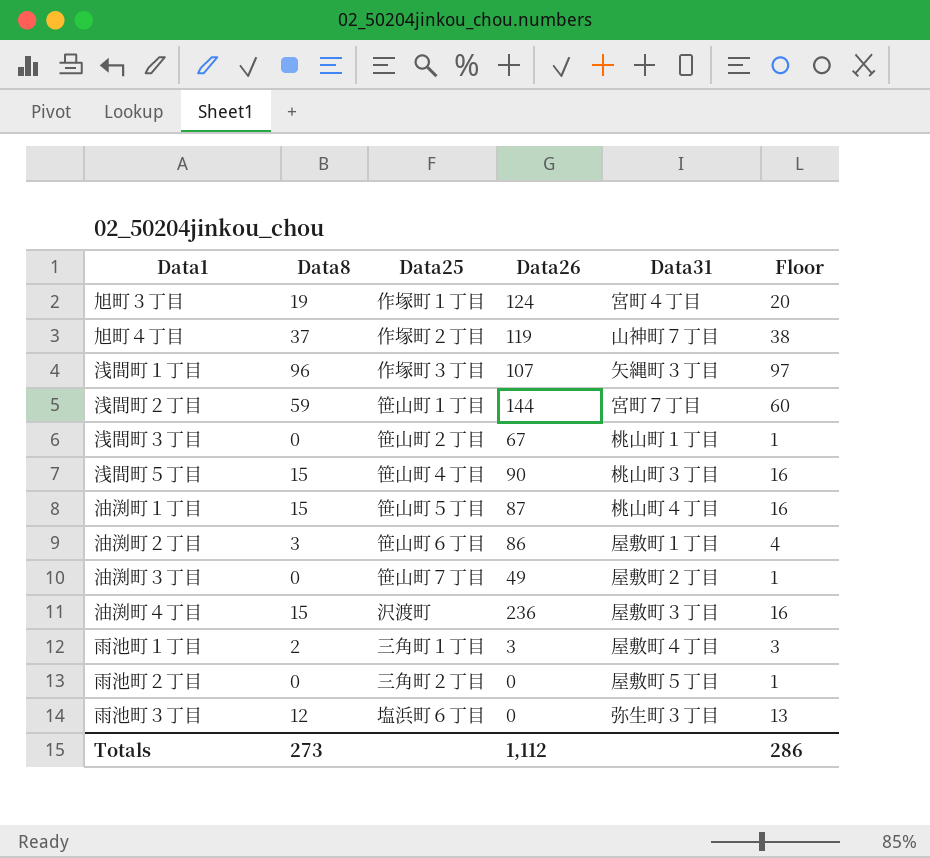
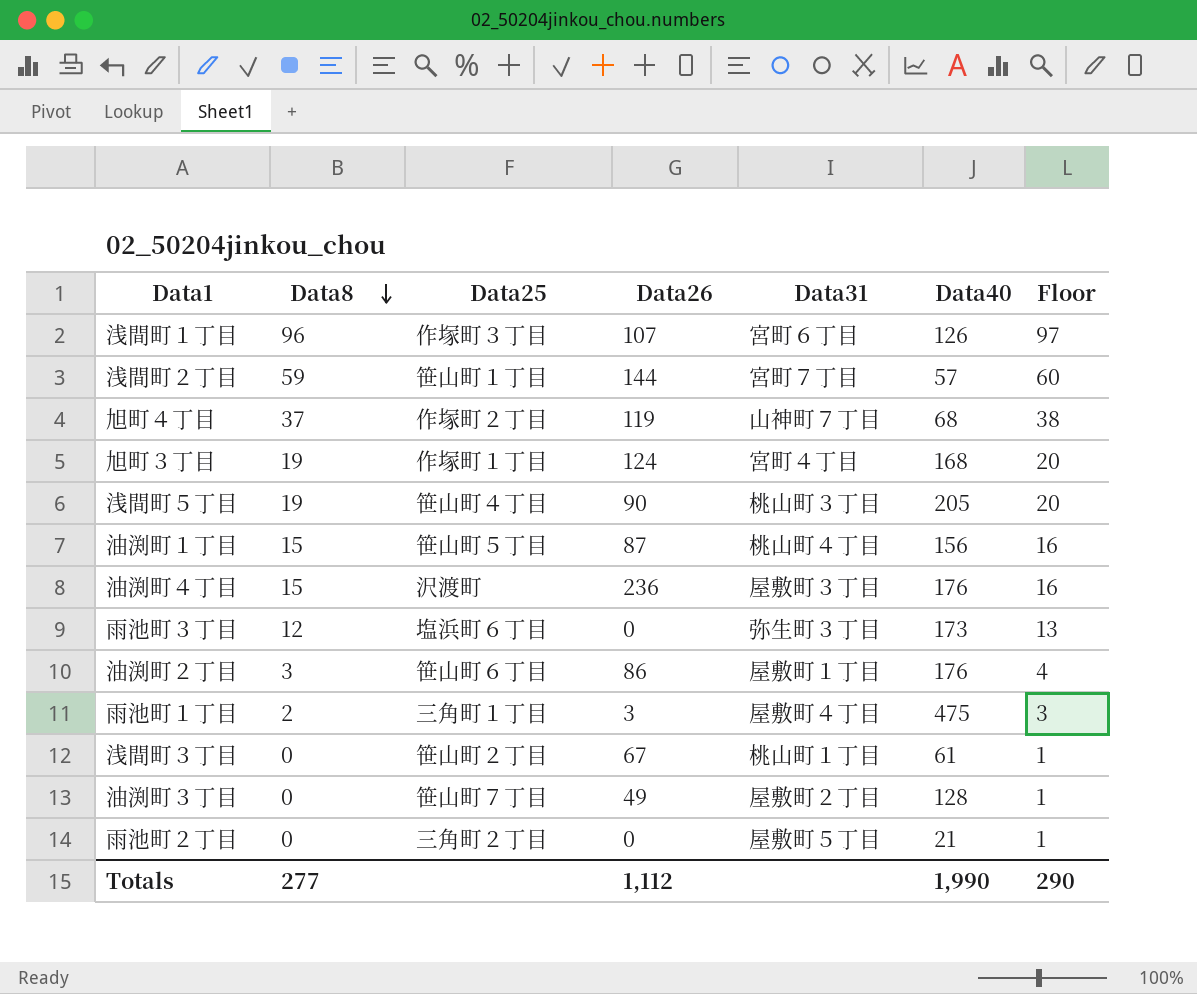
row order: none -> Data8 descending
column Data40 | position: none -> 6
浅間町１丁目 | Data31: 矢縄町３丁目 -> 宮町６丁目
浅間町５丁目 | Data8: 15 -> 19
浅間町５丁目 | Floor: 16 -> 20
Totals | Data8: 273 -> 277
Totals | Floor: 286 -> 290

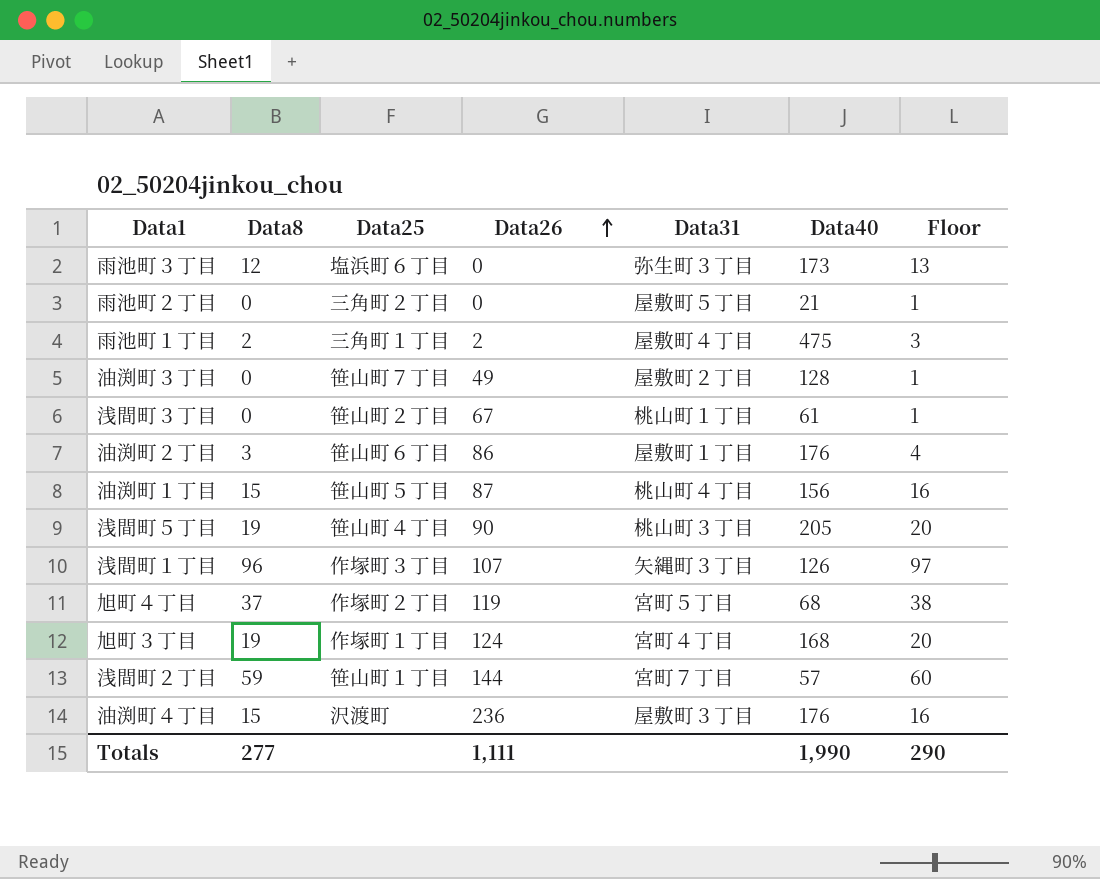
row order: Data8 descending -> Data26 ascending
雨池町１丁目 | Data26: 3 -> 2
浅間町１丁目 | Data31: 宮町６丁目 -> 矢縄町３丁目
旭町４丁目 | Data31: 山神町７丁目 -> 宮町５丁目
Totals | Data26: 1,112 -> 1,111

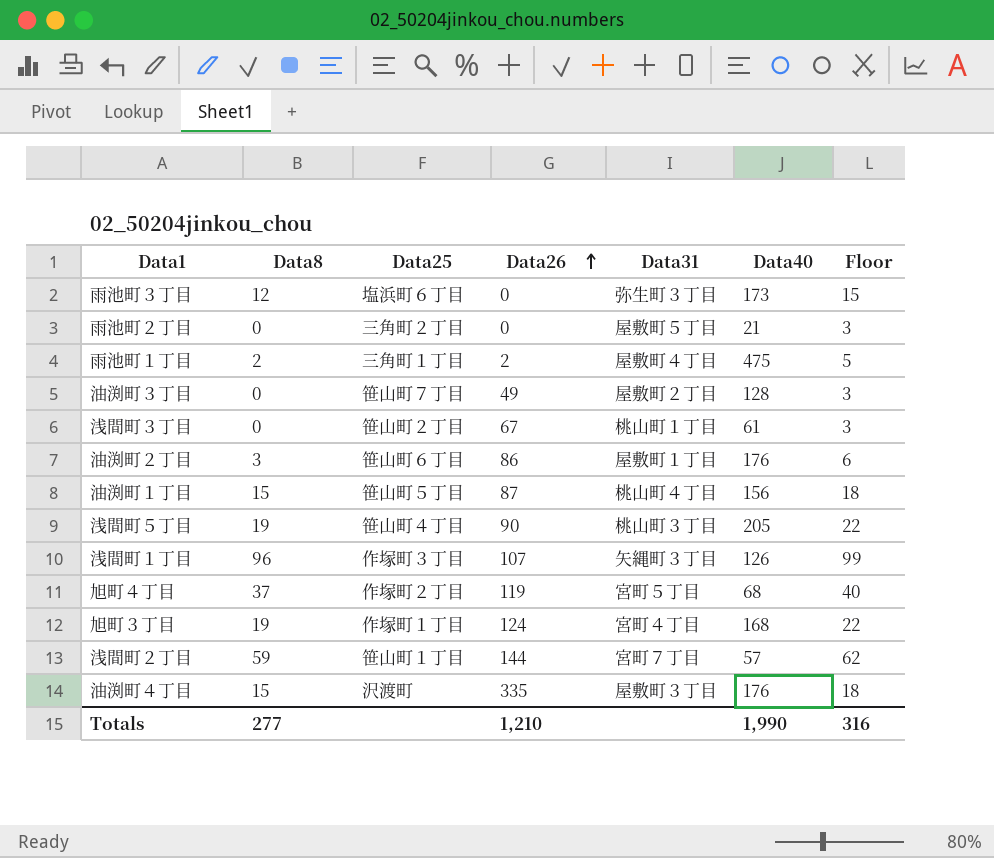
column Floor | formula: [Data8] + 1 -> [Data8] + 3
油渕町４丁目 | Data26: 236 -> 335
Totals | Data26: 1,111 -> 1,210
Totals | Floor: 290 -> 316

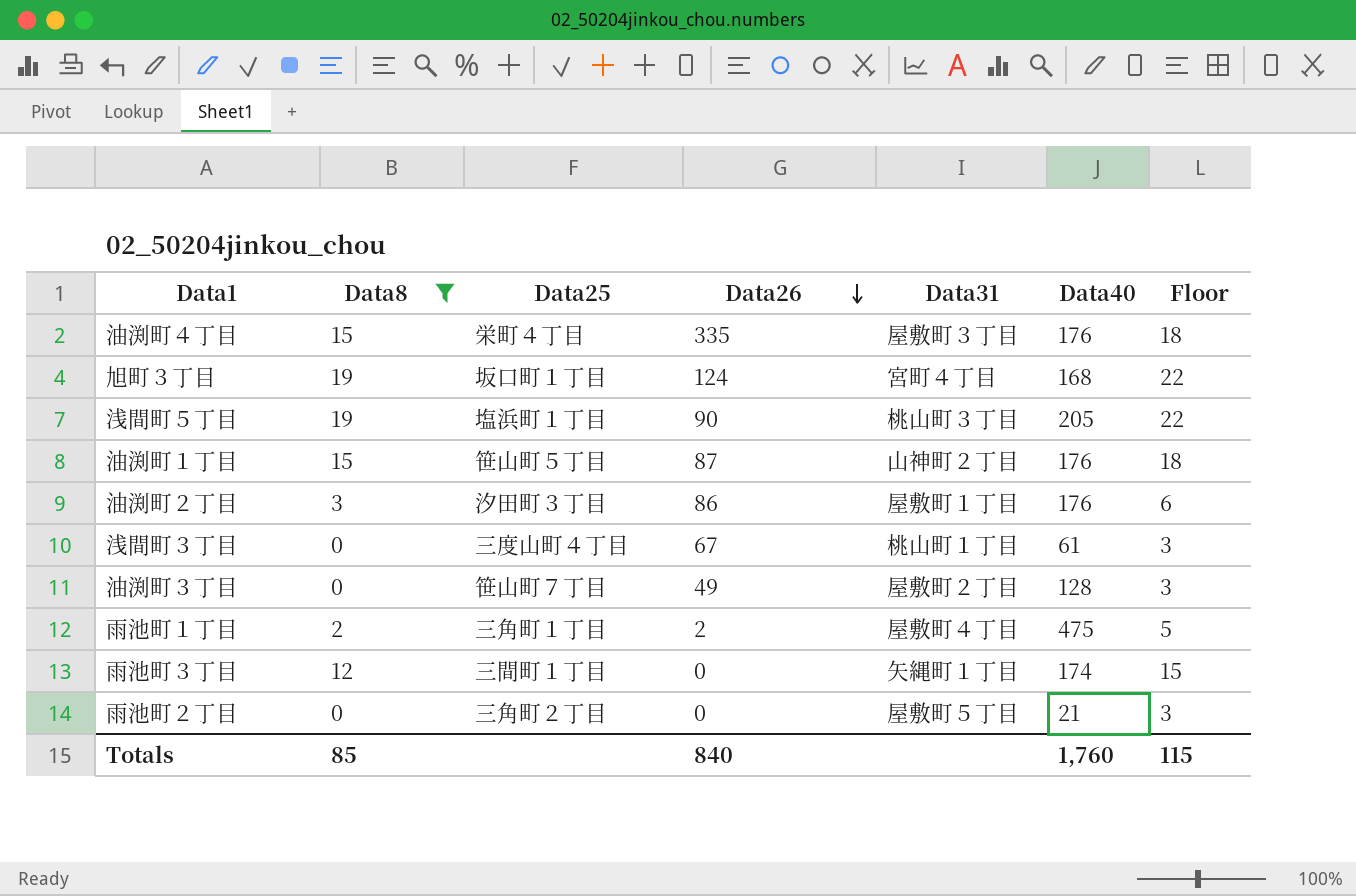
filter: none -> Data8 <= 19
row order: Data26 ascending -> Data26 descending
油渕町４丁目 | Data25: 沢渡町 -> 栄町４丁目
旭町３丁目 | Data25: 作塚町１丁目 -> 坂口町１丁目
浅間町５丁目 | Data25: 笹山町４丁目 -> 塩浜町１丁目
油渕町１丁目 | Data31: 桃山町４丁目 -> 山神町２丁目
油渕町１丁目 | Data40: 156 -> 176
油渕町２丁目 | Data25: 笹山町６丁目 -> 汐田町３丁目
浅間町３丁目 | Data25: 笹山町２丁目 -> 三度山町４丁目
雨池町３丁目 | Data25: 塩浜町６丁目 -> 三間町１丁目
雨池町３丁目 | Data31: 弥生町３丁目 -> 矢縄町１丁目
雨池町３丁目 | Data40: 173 -> 174
Totals | Data8: 277 -> 85
Totals | Data26: 1,210 -> 840
Totals | Data40: 1,990 -> 1,760
Totals | Floor: 316 -> 115

